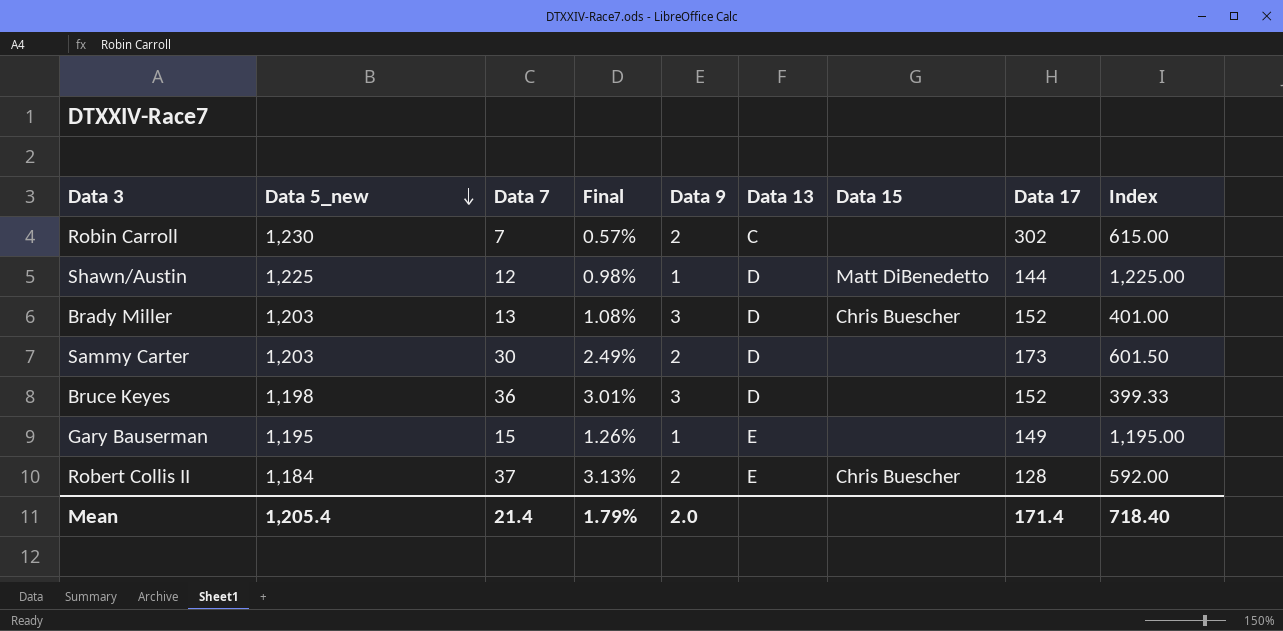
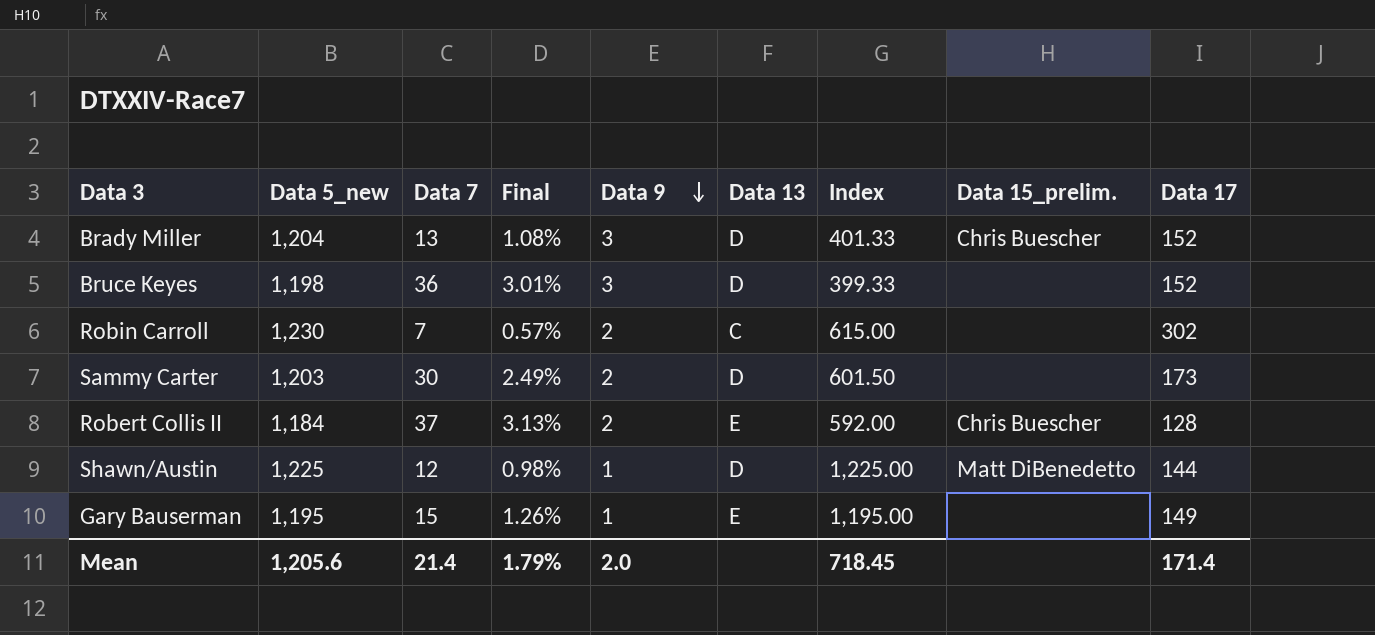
row order: Data 5_new descending -> Data 9 descending
column Index | position: 9 -> 7
column name: Data 15 -> Data 15_prelim.
Brady Miller | Data 5_new: 1,203 -> 1,204
Brady Miller | Index: 401.00 -> 401.33
Mean | Data 5_new: 1,205.4 -> 1,205.6
Mean | Index: 718.40 -> 718.45

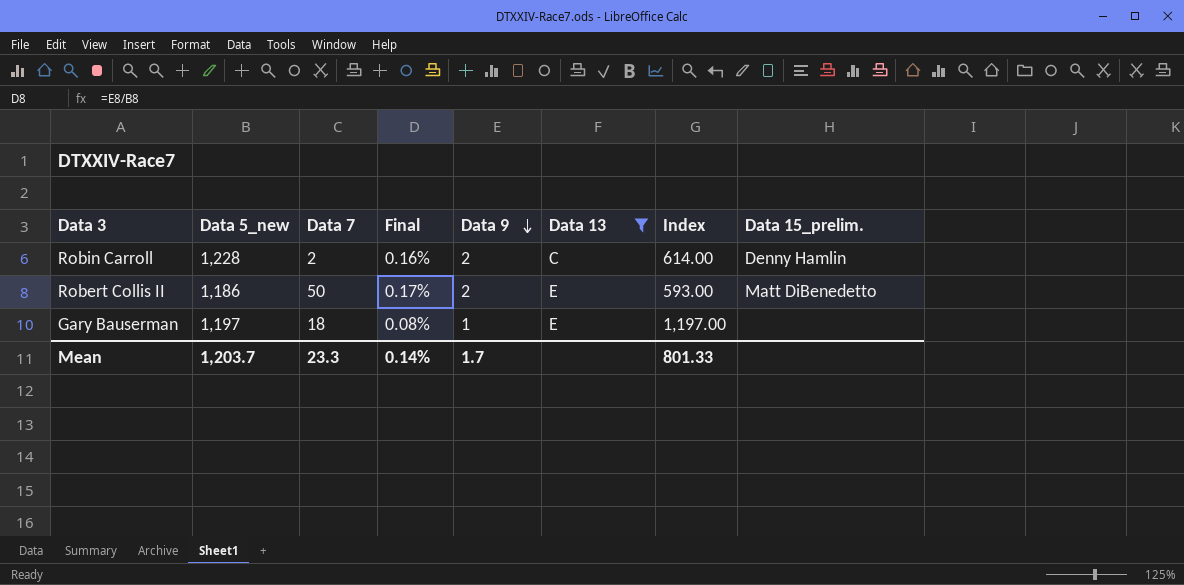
filter: none -> Data 13 != D
column Data 17 | position: 9 -> none
column Final | formula: [Data 7] / [Data 5_new] -> [Data 9] / [Data 5_new]
Robin Carroll | Data 5_new: 1,230 -> 1,228
Robin Carroll | Data 7: 7 -> 2
Robin Carroll | Index: 615.00 -> 614.00
Robin Carroll | Data 15_prelim.: none -> Denny Hamlin
Robert Collis II | Data 5_new: 1,184 -> 1,186
Robert Collis II | Data 7: 37 -> 50
Robert Collis II | Index: 592.00 -> 593.00
Robert Collis II | Data 15_prelim.: Chris Buescher -> Matt DiBenedetto
Gary Bauserman | Data 5_new: 1,195 -> 1,197
Gary Bauserman | Data 7: 15 -> 18
Gary Bauserman | Index: 1,195.00 -> 1,197.00
Mean | Data 5_new: 1,205.6 -> 1,203.7
Mean | Data 7: 21.4 -> 23.3
Mean | Final: 1.79% -> 0.14%
Mean | Data 9: 2.0 -> 1.7
Mean | Index: 718.45 -> 801.33

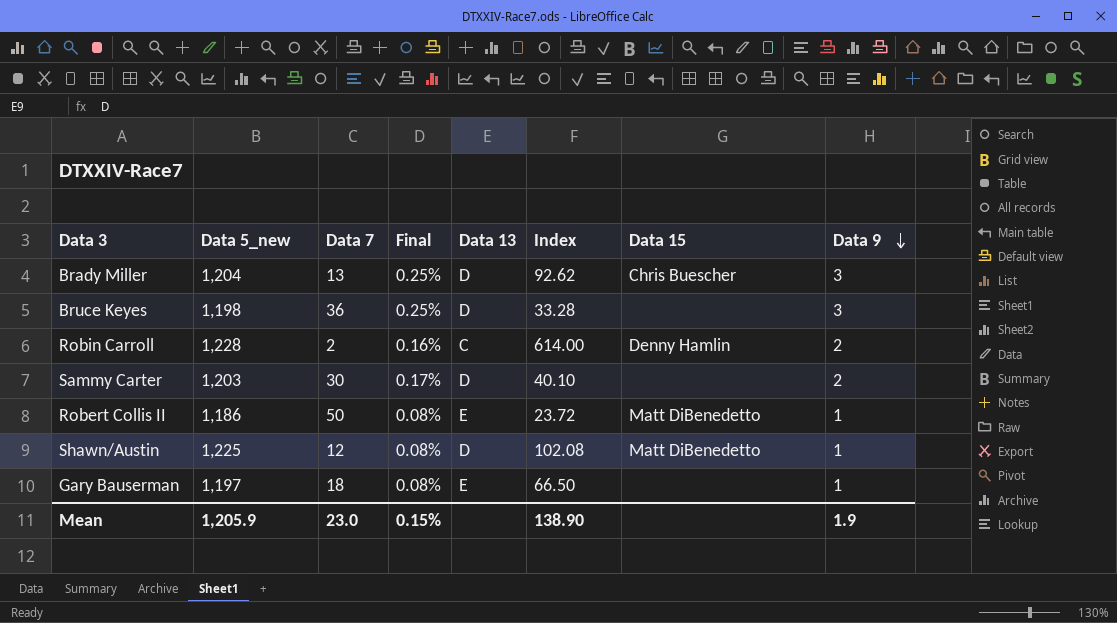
filter: Data 13 != D -> none
column Index | formula: [Data 5_new] / [Data 9] -> [Data 5_new] / [Data 7]
column name: Data 15_prelim. -> Data 15
column Data 9 | position: 5 -> 8
Robert Collis II | Final: 0.17% -> 0.08%
Robert Collis II | Data 9: 2 -> 1
Mean | Data 5_new: 1,203.7 -> 1,205.9
Mean | Data 7: 23.3 -> 23.0
Mean | Final: 0.14% -> 0.15%
Mean | Index: 801.33 -> 138.90
Mean | Data 9: 1.7 -> 1.9

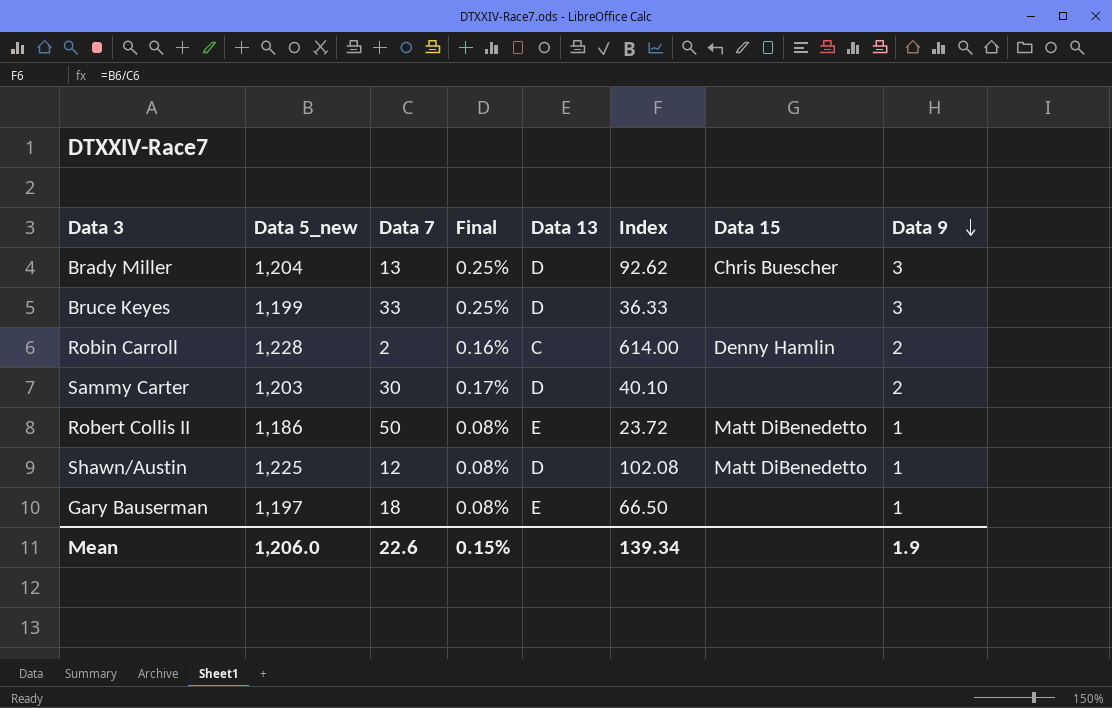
Bruce Keyes | Data 5_new: 1,198 -> 1,199
Bruce Keyes | Data 7: 36 -> 33
Bruce Keyes | Index: 33.28 -> 36.33
Mean | Data 5_new: 1,205.9 -> 1,206.0
Mean | Data 7: 23.0 -> 22.6
Mean | Index: 138.90 -> 139.34

